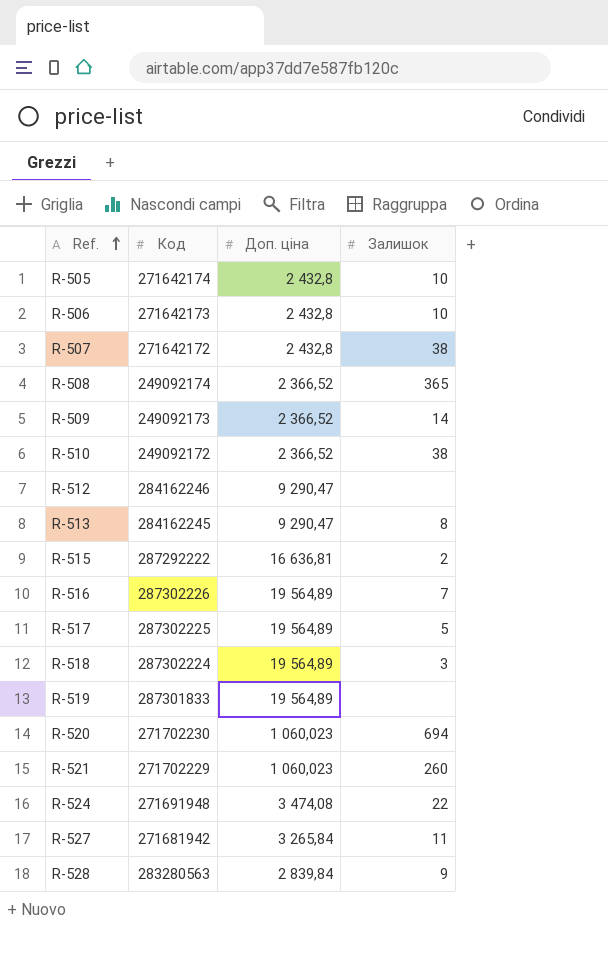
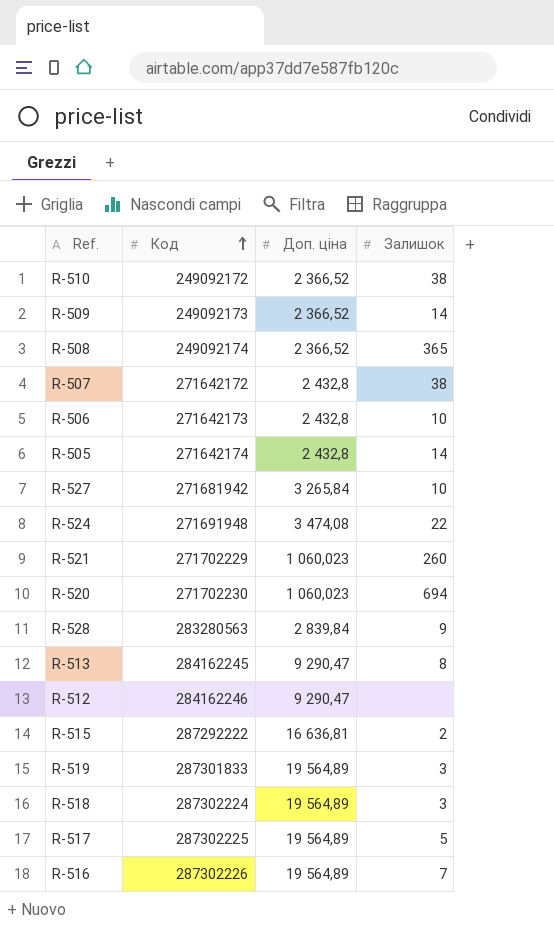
row order: Ref. ascending -> Код ascending
R-505 | Залишок: 10 -> 14
R-527 | Залишок: 11 -> 10
R-519 | Залишок: none -> 3

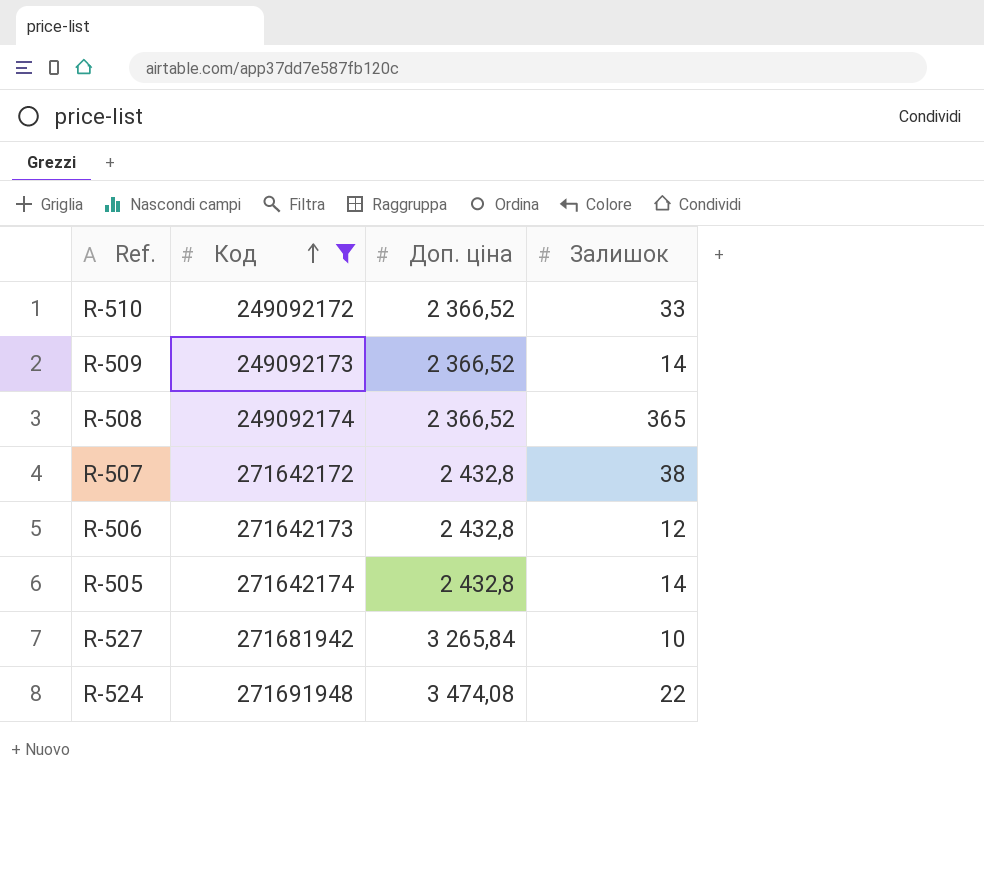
filter: none -> Код <= 271691948
R-510 | Залишок: 38 -> 33
R-506 | Залишок: 10 -> 12

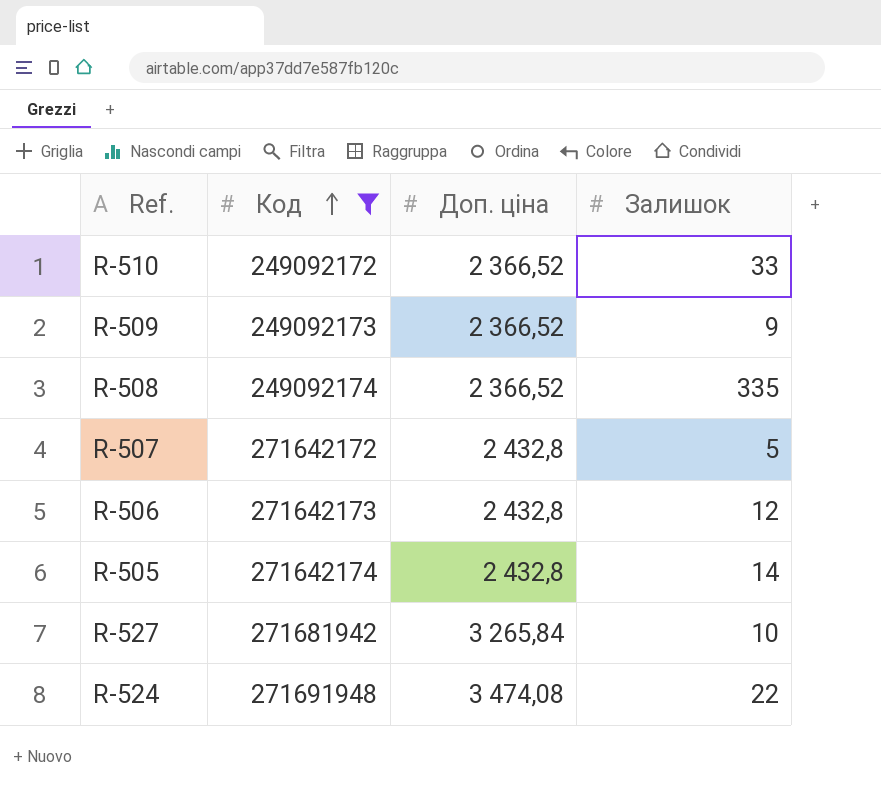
R-509 | Залишок: 14 -> 9
R-508 | Залишок: 365 -> 335
R-507 | Залишок: 38 -> 5

